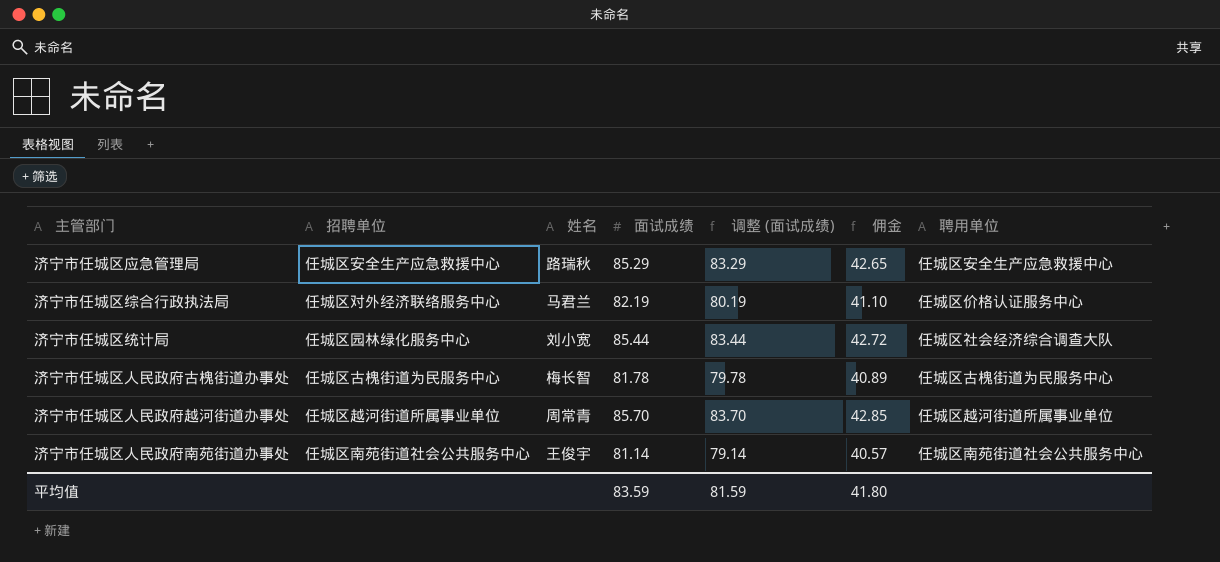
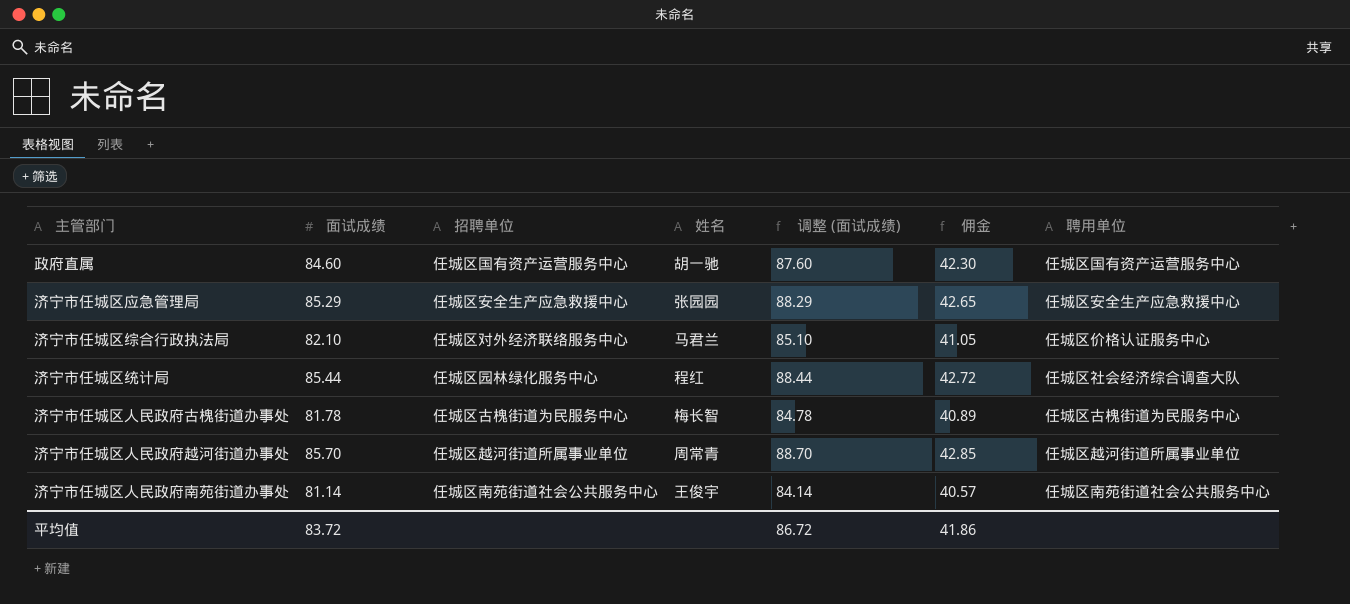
column 面试成绩 | position: 4 -> 2
column 调整 (面试成绩) | formula: [面试成绩] - 2 -> [面试成绩] + 3
row 政府直属: none -> 84.60 | 任城区国有资产运营服务中心 | 胡一驰 | 87.60 | 42.30 | 任城区国有资产运营服务中心
济宁市任城区应急管理局 | 姓名: 路瑞秋 -> 张园园
济宁市任城区综合行政执法局 | 面试成绩: 82.19 -> 82.10
济宁市任城区综合行政执法局 | 佣金: 41.10 -> 41.05
济宁市任城区统计局 | 姓名: 刘小宽 -> 程红
平均值 | 面试成绩: 83.59 -> 83.72
平均值 | 调整 (面试成绩): 81.59 -> 86.72
平均值 | 佣金: 41.80 -> 41.86

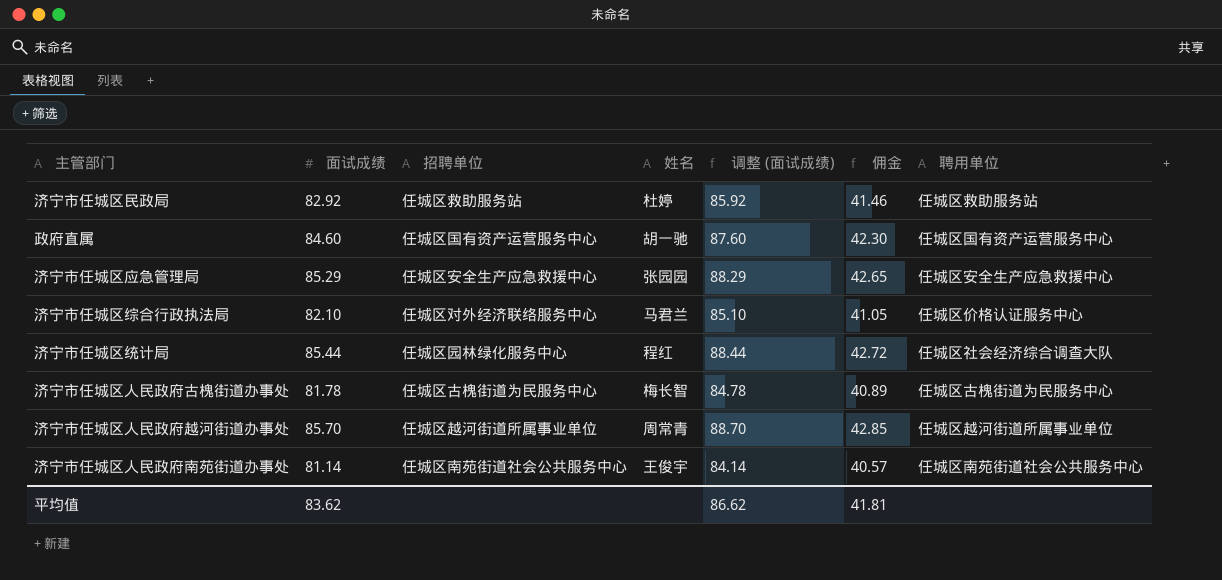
row 济宁市任城区民政局: none -> 82.92 | 任城区救助服务站 | 杜婷 | 85.92 | 41.46 | 任城区救助服务站
平均值 | 面试成绩: 83.72 -> 83.62
平均值 | 调整 (面试成绩): 86.72 -> 86.62
平均值 | 佣金: 41.86 -> 41.81

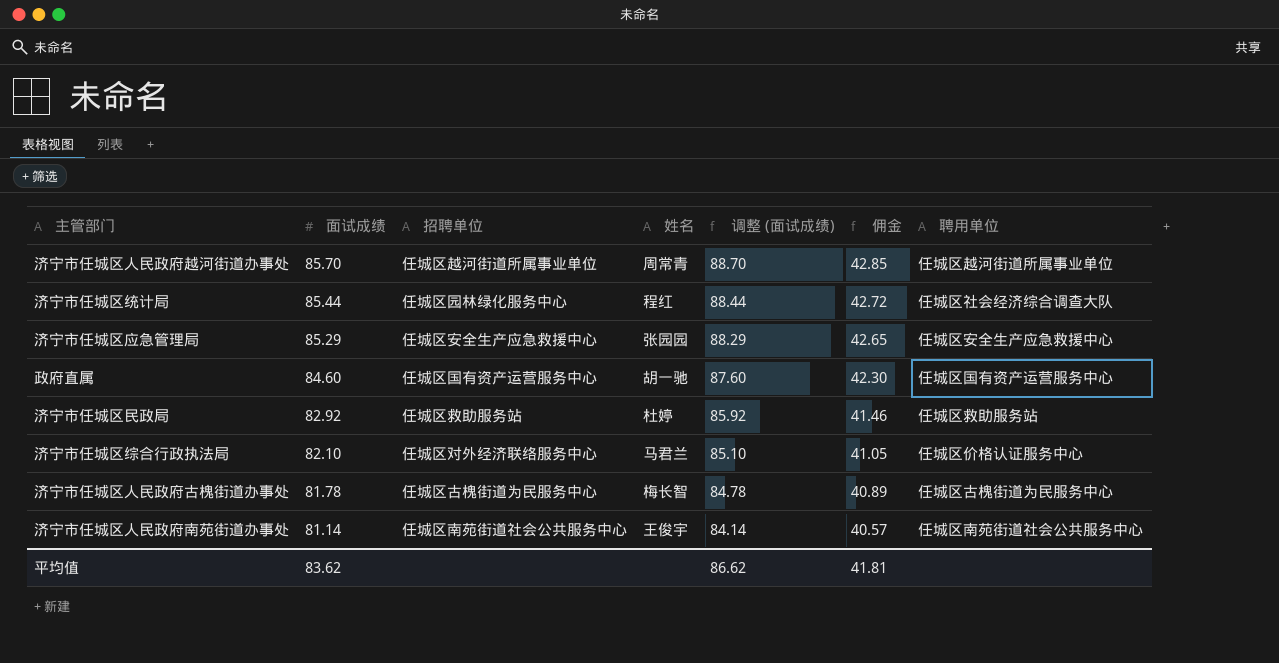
row order: none -> 面试成绩 descending

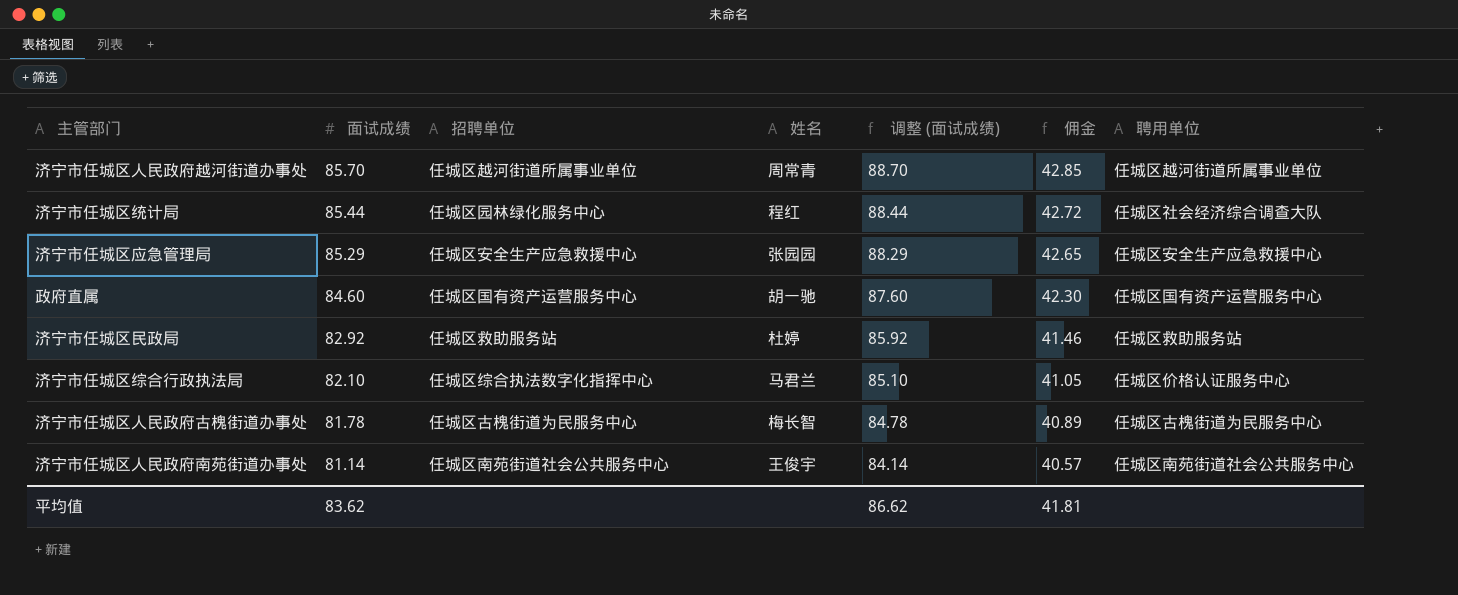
济宁市任城区综合行政执法局 | 招聘单位: 任城区对外经济联络服务中心 -> 任城区综合执法数字化指挥中心

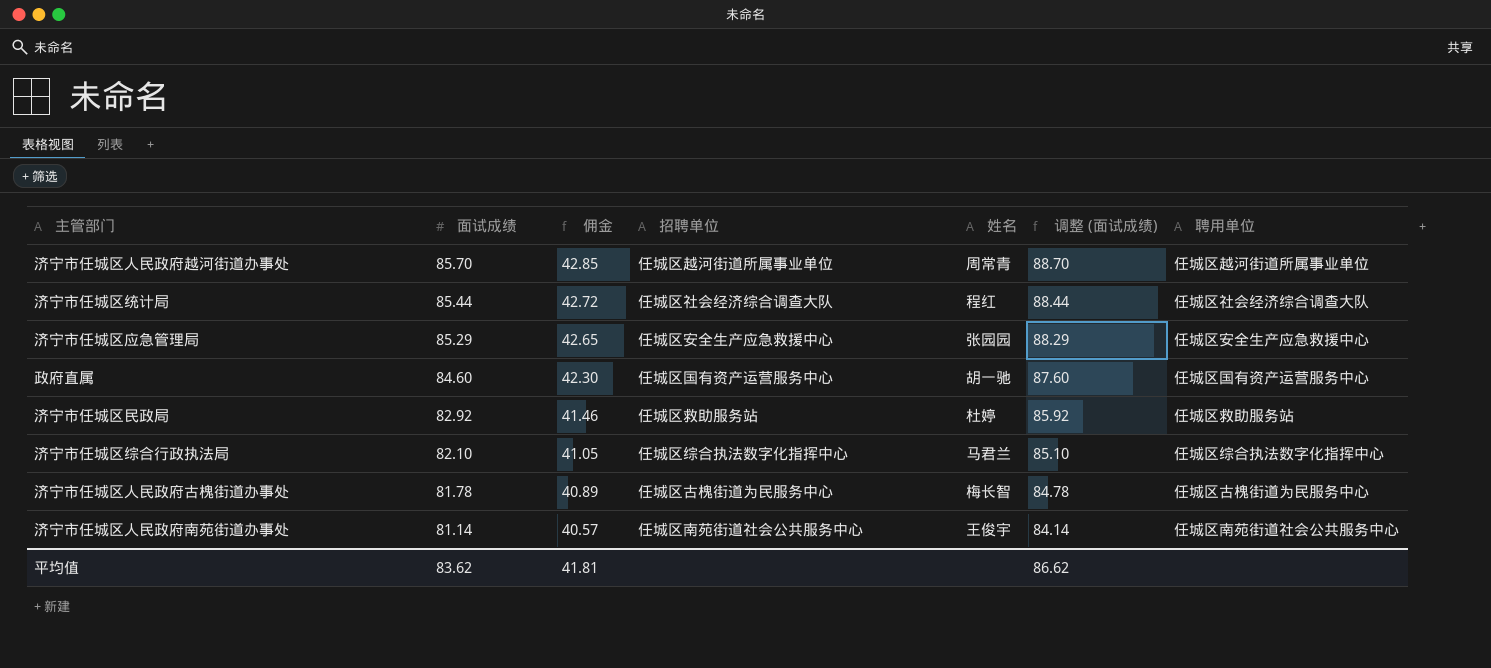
column 佣金 | position: 6 -> 3
济宁市任城区统计局 | 招聘单位: 任城区园林绿化服务中心 -> 任城区社会经济综合调查大队
济宁市任城区综合行政执法局 | 聘用单位: 任城区价格认证服务中心 -> 任城区综合执法数字化指挥中心

